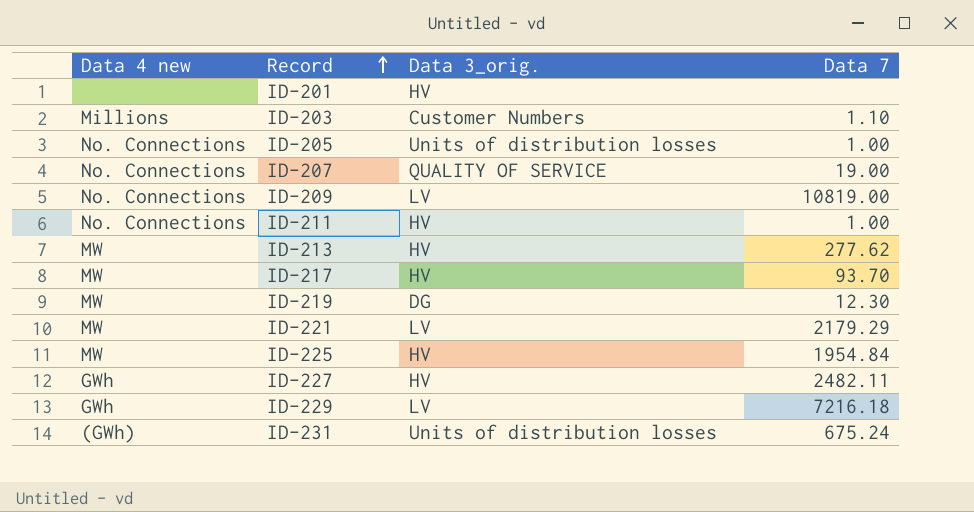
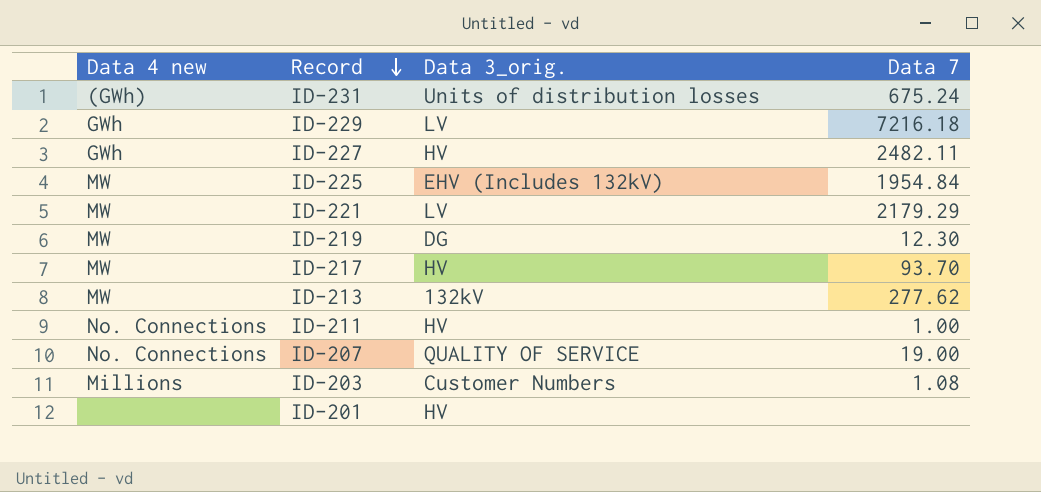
row order: Record ascending -> Record descending
row ID-205: No. Connections | Units of distribution losses | 1.00 -> none
row ID-209: No. Connections | LV | 10819.00 -> none
ID-225 | Data 3_orig.: HV -> EHV (Includes 132kV)
ID-213 | Data 3_orig.: HV -> 132kV
ID-203 | Data 7: 1.10 -> 1.08

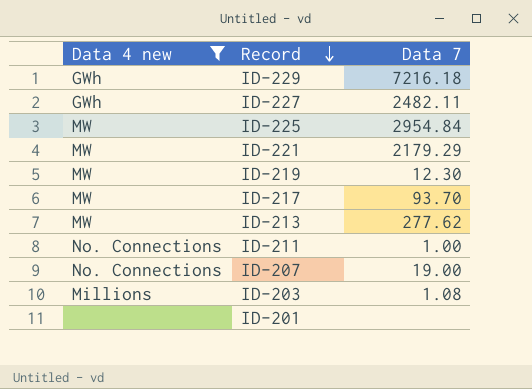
filter: none -> Data 4 new != (GWh)
column Data 3_orig. | position: 3 -> none
ID-225 | Data 7: 1954.84 -> 2954.84

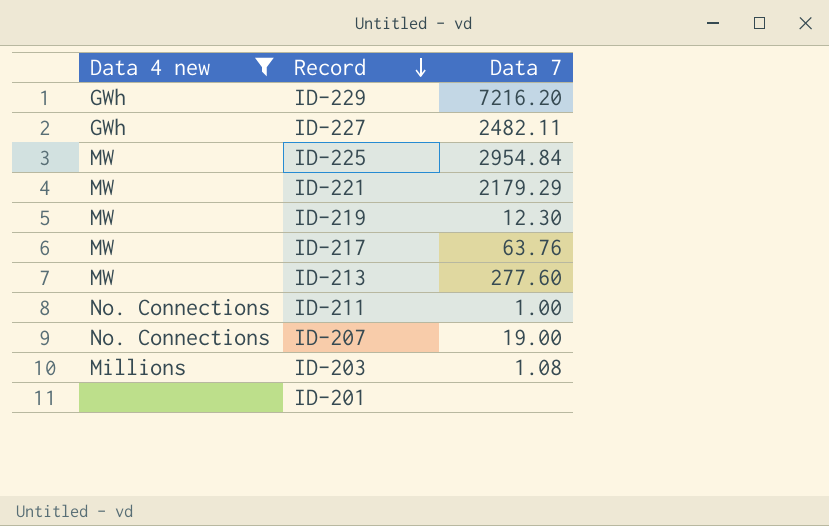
ID-229 | Data 7: 7216.18 -> 7216.20
ID-217 | Data 7: 93.70 -> 63.76
ID-213 | Data 7: 277.62 -> 277.60

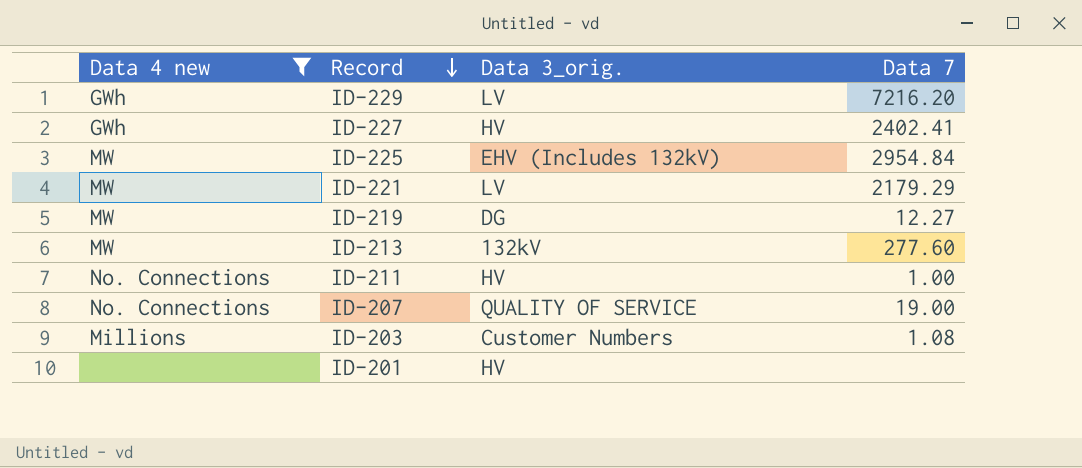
column Data 3_orig. | position: none -> 3
row ID-217: MW | 63.76 -> none
ID-227 | Data 7: 2482.11 -> 2402.41
ID-219 | Data 7: 12.30 -> 12.27

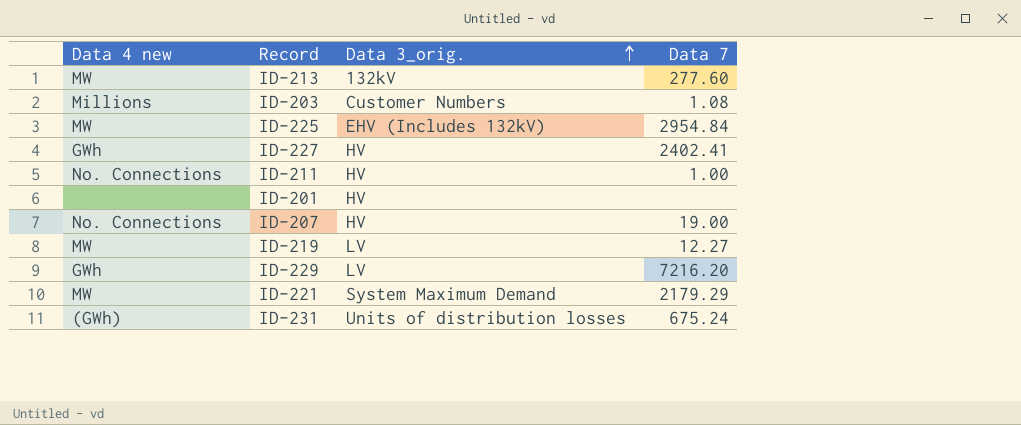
filter: Data 4 new != (GWh) -> none
row order: Record descending -> Data 3_orig. ascending
ID-207 | Data 3_orig.: QUALITY OF SERVICE -> HV
ID-219 | Data 3_orig.: DG -> LV
ID-221 | Data 3_orig.: LV -> System Maximum Demand

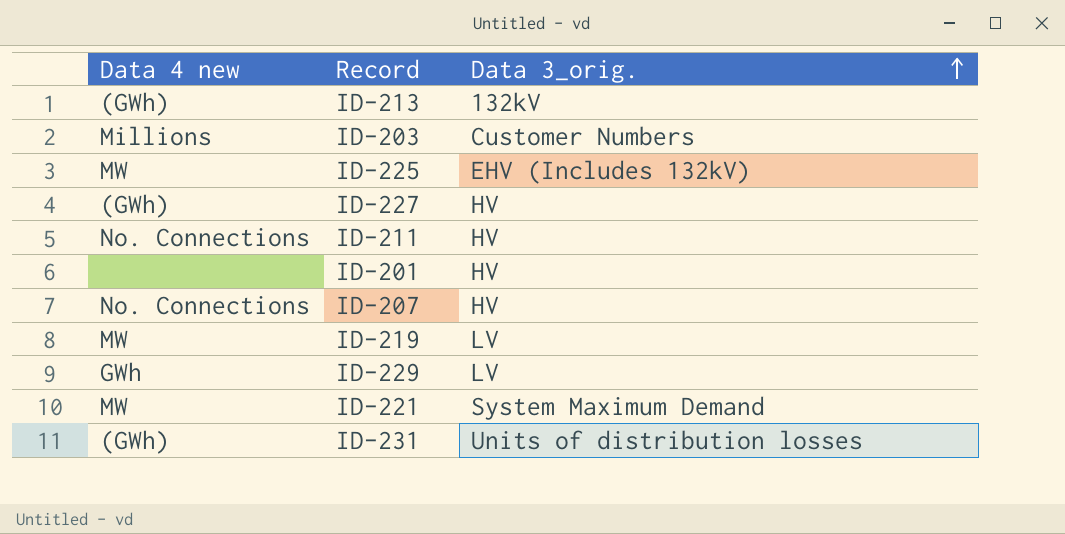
column Data 7 | position: 4 -> none
ID-213 | Data 4 new: MW -> (GWh)
ID-227 | Data 4 new: GWh -> (GWh)

